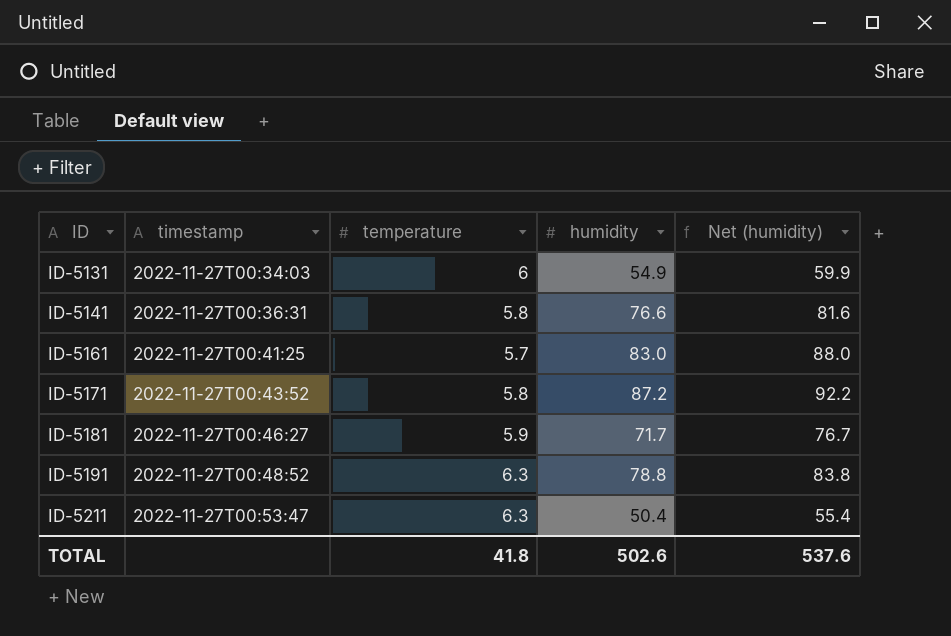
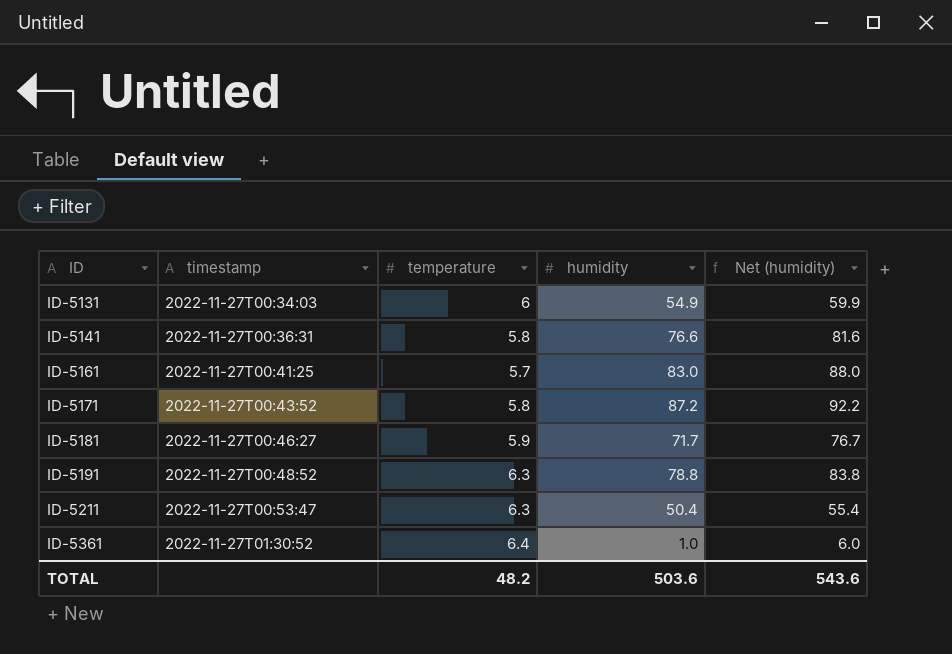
row ID-5361: none -> 2022-11-27T01:30:52 | 6.4 | 1.0 | 6.0
TOTAL | temperature: 41.8 -> 48.2
TOTAL | humidity: 502.6 -> 503.6
TOTAL | Net (humidity): 537.6 -> 543.6

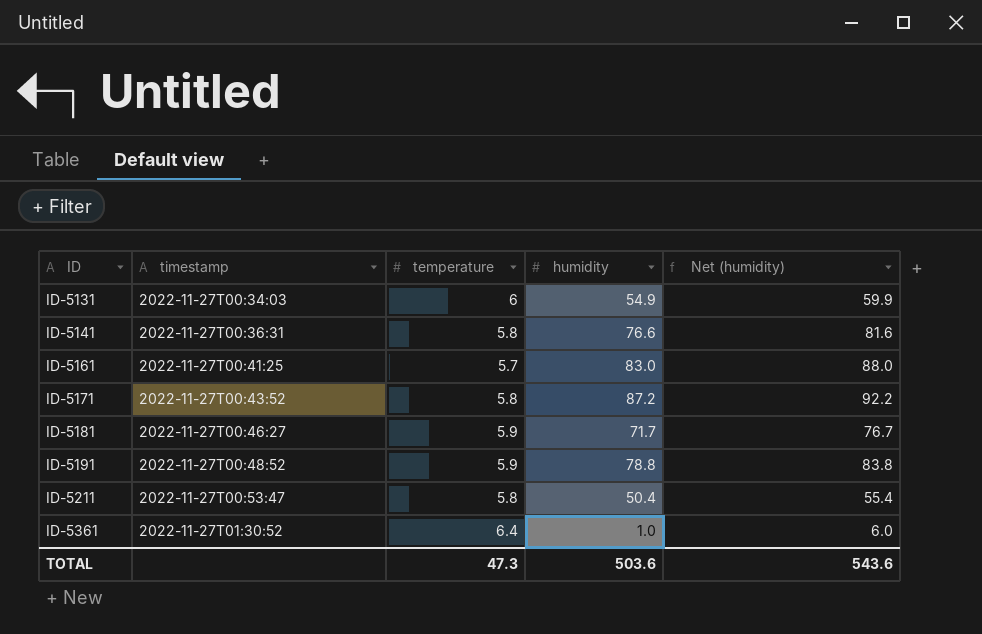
ID-5191 | temperature: 6.3 -> 5.9
ID-5211 | temperature: 6.3 -> 5.8
TOTAL | temperature: 48.2 -> 47.3

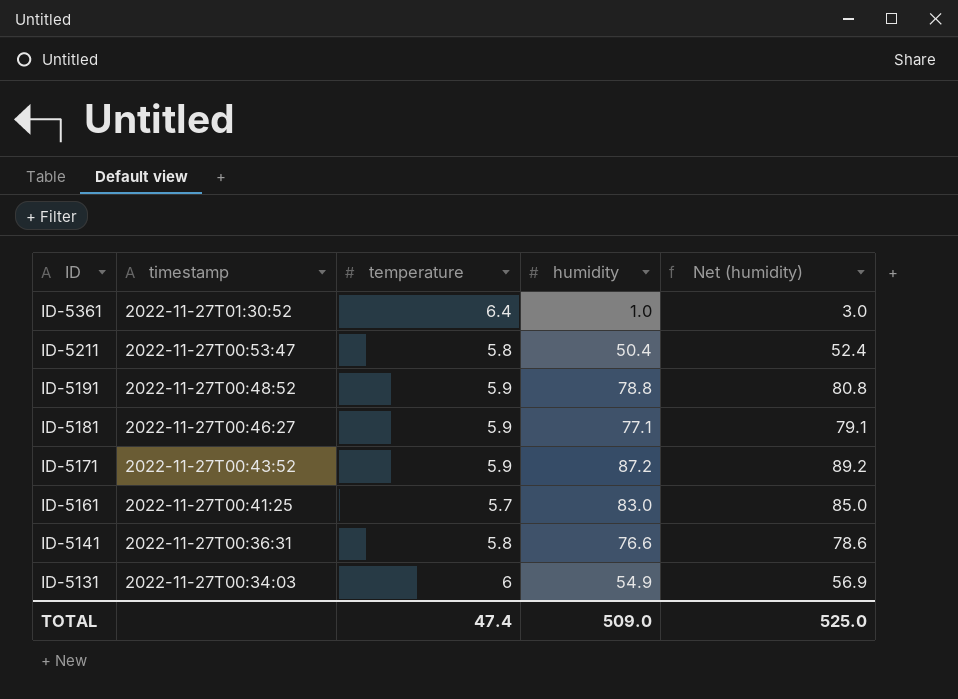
row order: ID ascending -> ID descending
column Net (humidity) | formula: [humidity] + 5 -> [humidity] + 2
ID-5181 | humidity: 71.7 -> 77.1
ID-5171 | temperature: 5.8 -> 5.9
TOTAL | temperature: 47.3 -> 47.4
TOTAL | humidity: 503.6 -> 509.0
TOTAL | Net (humidity): 543.6 -> 525.0

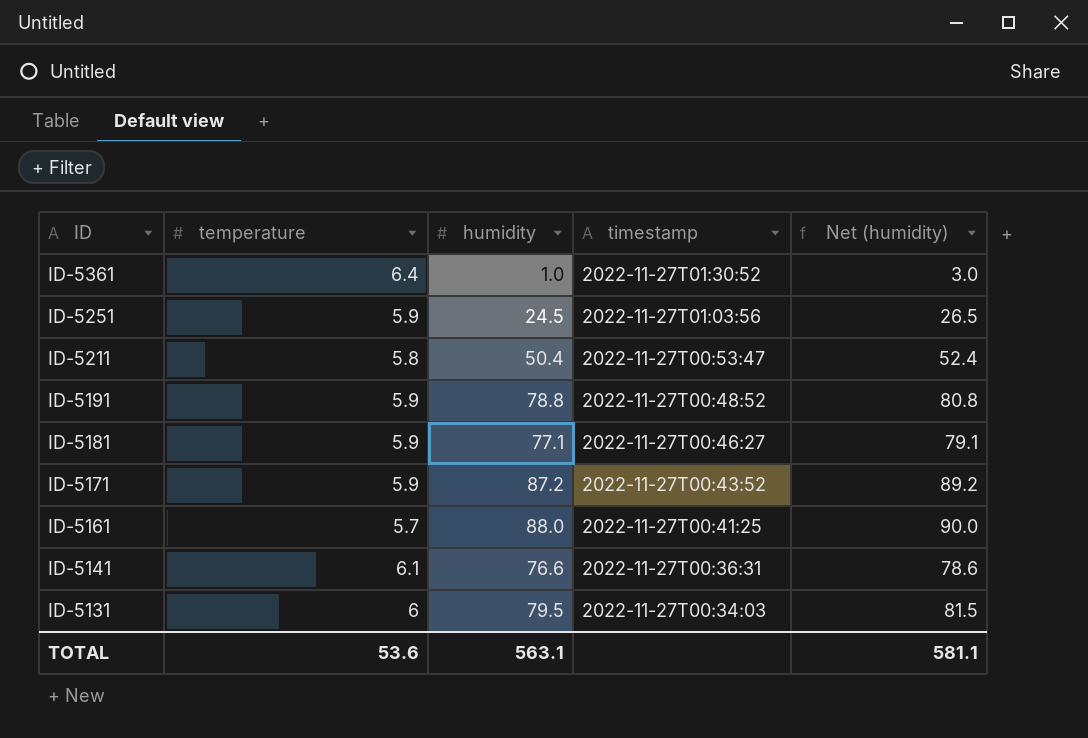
column timestamp | position: 2 -> 4
row ID-5251: none -> 5.9 | 24.5 | 2022-11-27T01:03:56 | 26.5
ID-5161 | humidity: 83.0 -> 88.0
ID-5161 | Net (humidity): 85.0 -> 90.0
ID-5141 | temperature: 5.8 -> 6.1
ID-5131 | humidity: 54.9 -> 79.5
ID-5131 | Net (humidity): 56.9 -> 81.5
TOTAL | temperature: 47.4 -> 53.6
TOTAL | humidity: 509.0 -> 563.1
TOTAL | Net (humidity): 525.0 -> 581.1

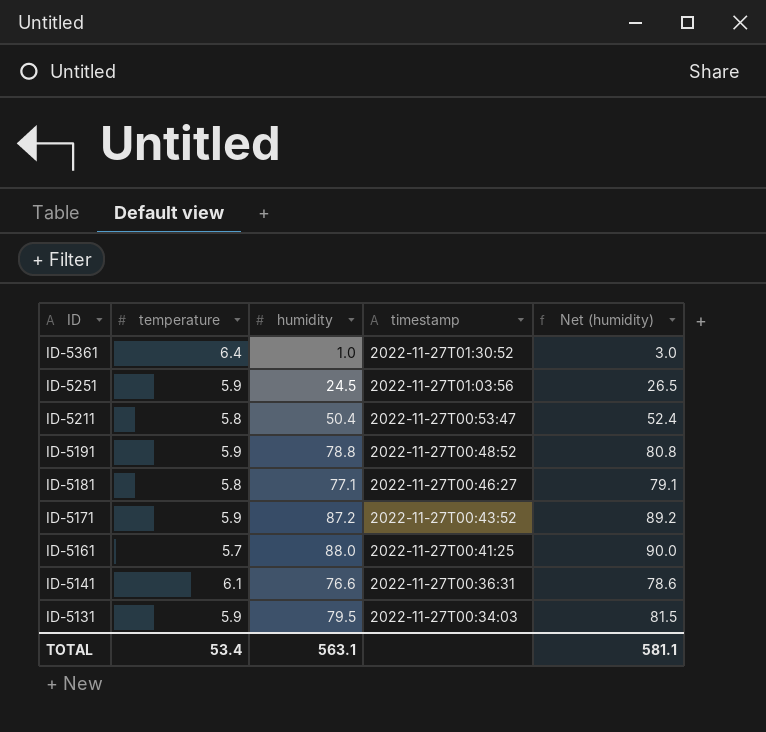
ID-5181 | temperature: 5.9 -> 5.8
ID-5131 | temperature: 6 -> 5.9
TOTAL | temperature: 53.6 -> 53.4

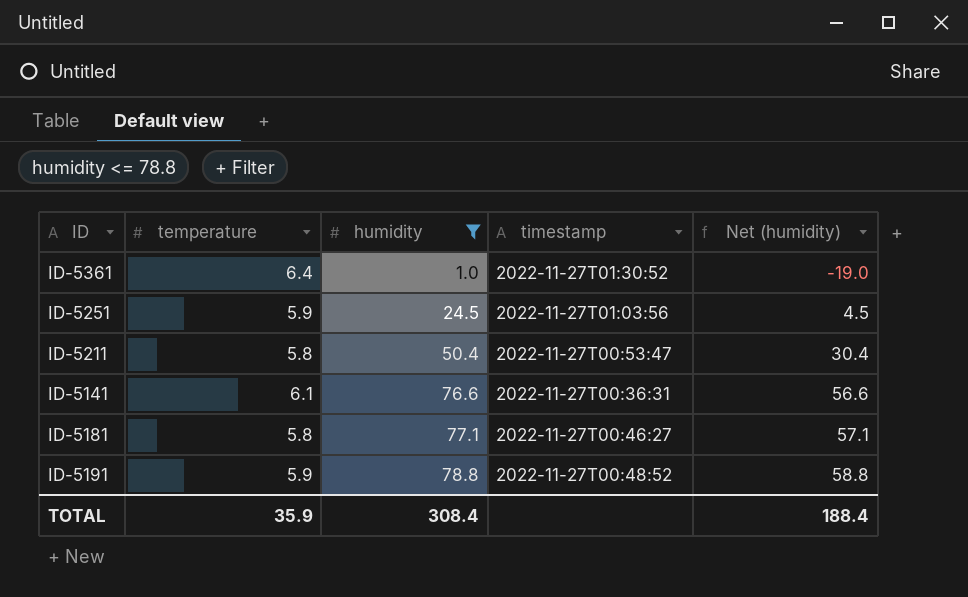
filter: none -> humidity <= 78.8
row order: ID descending -> humidity ascending
column Net (humidity) | formula: [humidity] + 2 -> [humidity] - 20
TOTAL | temperature: 53.4 -> 35.9
TOTAL | humidity: 563.1 -> 308.4
TOTAL | Net (humidity): 581.1 -> 188.4

